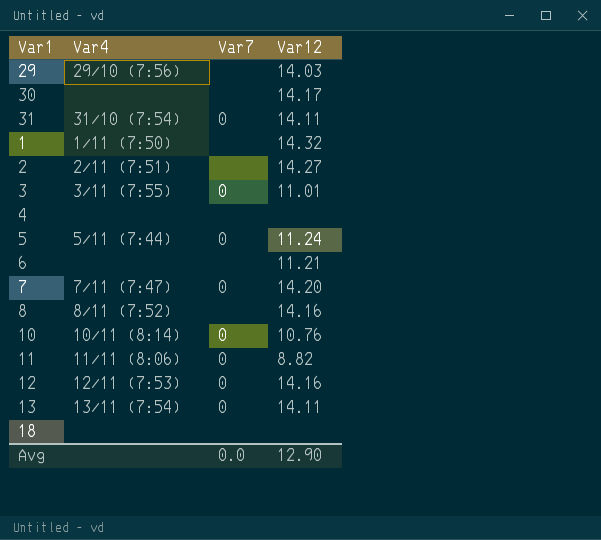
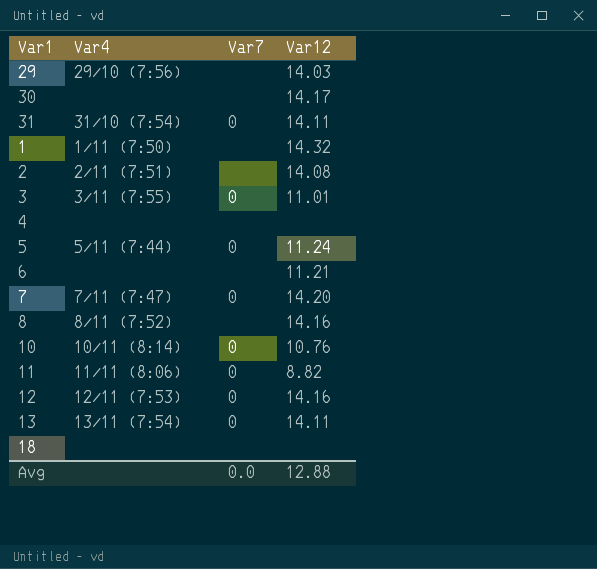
2 | Var12: 14.27 -> 14.08
Avg | Var12: 12.90 -> 12.88

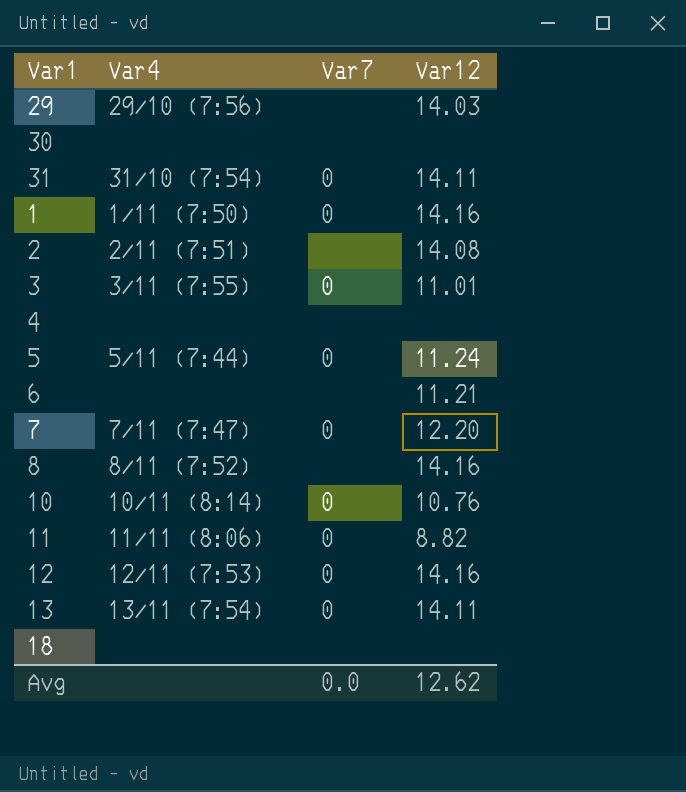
30 | Var12: 14.17 -> none
1 | Var7: none -> 0
1 | Var12: 14.32 -> 14.16
7 | Var12: 14.20 -> 12.20
Avg | Var12: 12.88 -> 12.62

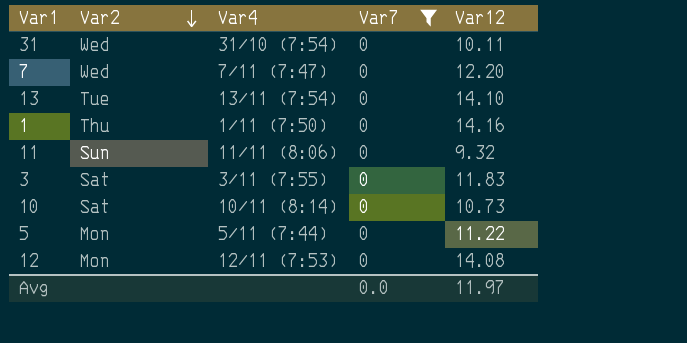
filter: none -> Var7 = 0
row order: none -> Var2 descending
column Var2 | position: none -> 2
31 | Var12: 14.11 -> 10.11
13 | Var12: 14.11 -> 14.10
11 | Var12: 8.82 -> 9.32
3 | Var12: 11.01 -> 11.83
10 | Var12: 10.76 -> 10.73
5 | Var12: 11.24 -> 11.22
12 | Var12: 14.16 -> 14.08
Avg | Var12: 12.62 -> 11.97

